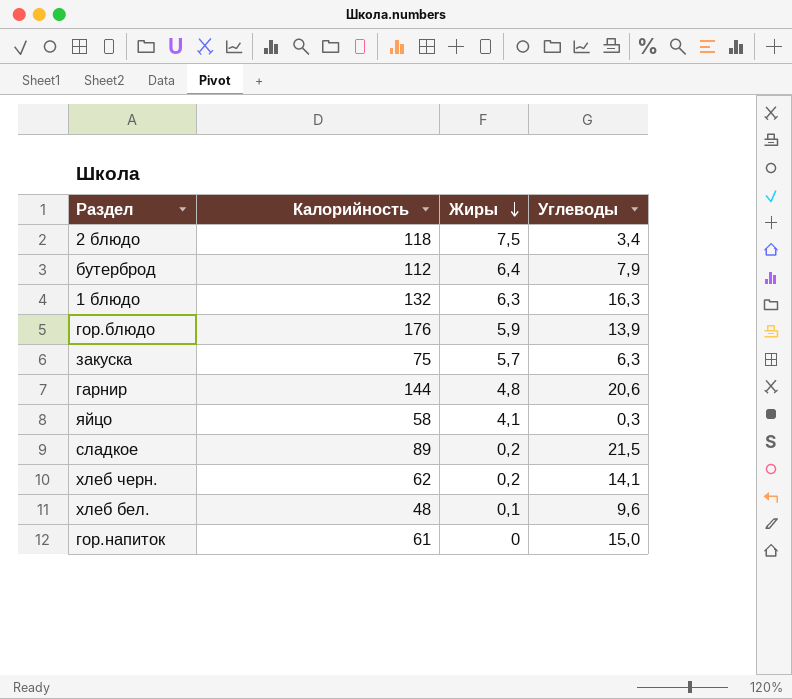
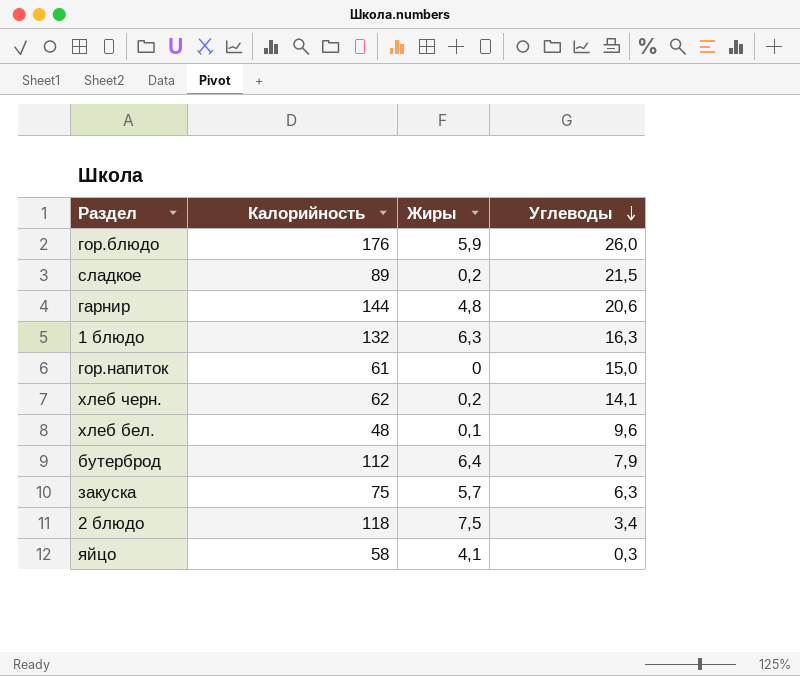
row order: Жиры descending -> Углеводы descending
гор.блюдо | Углеводы: 13,9 -> 26,0

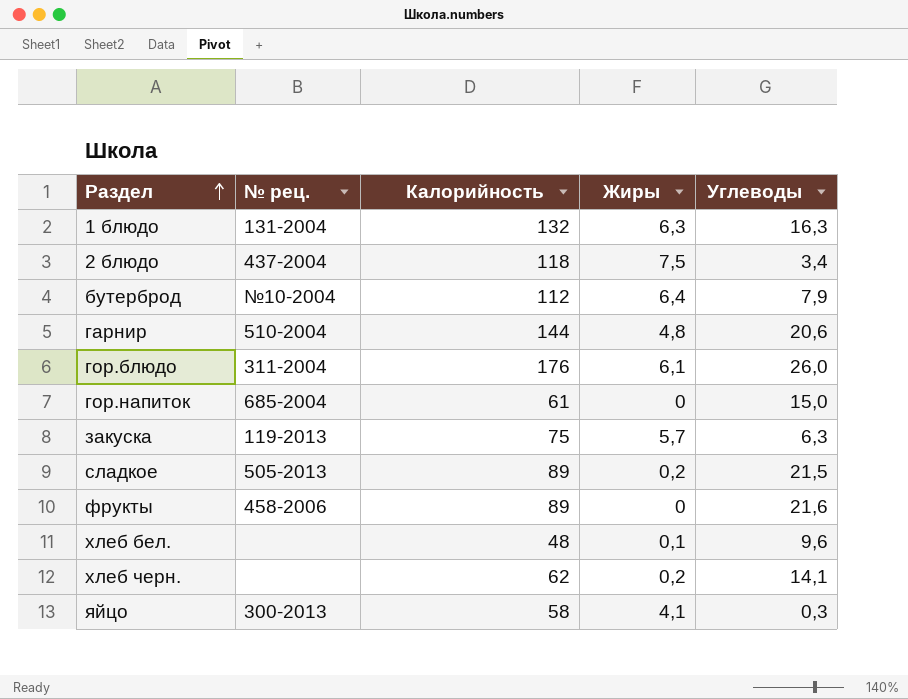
row order: Углеводы descending -> Раздел ascending
column № рец. | position: none -> 2
гор.блюдо | Жиры: 5,9 -> 6,1
row фрукты: none -> 458-2006 | 89 | 0 | 21,6

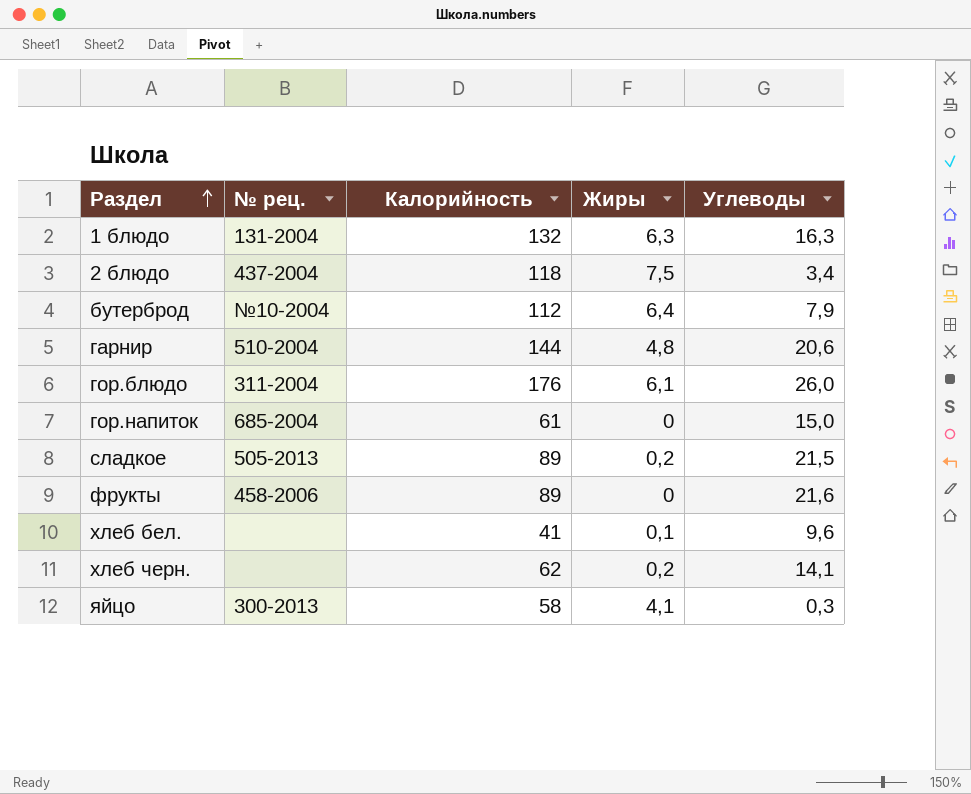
row закуска: 119-2013 | 75 | 5,7 | 6,3 -> none
хлеб бел. | Калорийность: 48 -> 41

